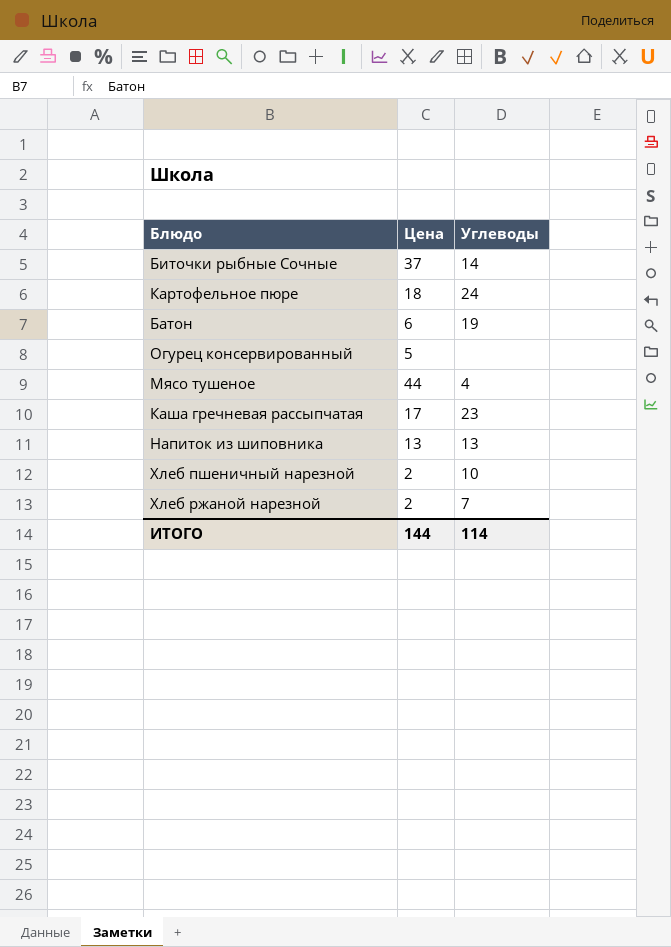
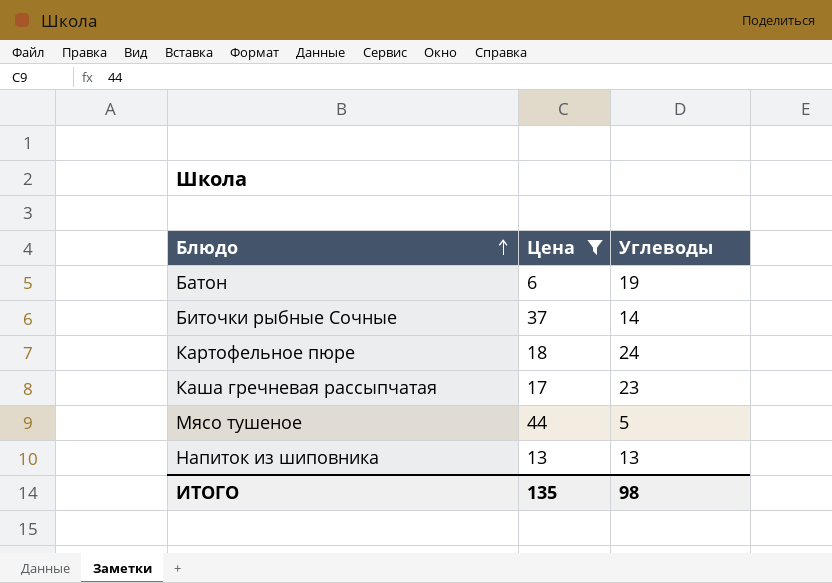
filter: none -> Цена >= 6
row order: none -> Блюдо ascending
Мясо тушеное | Углеводы: 4 -> 5
ИТОГО | Цена: 144 -> 135
ИТОГО | Углеводы: 114 -> 98

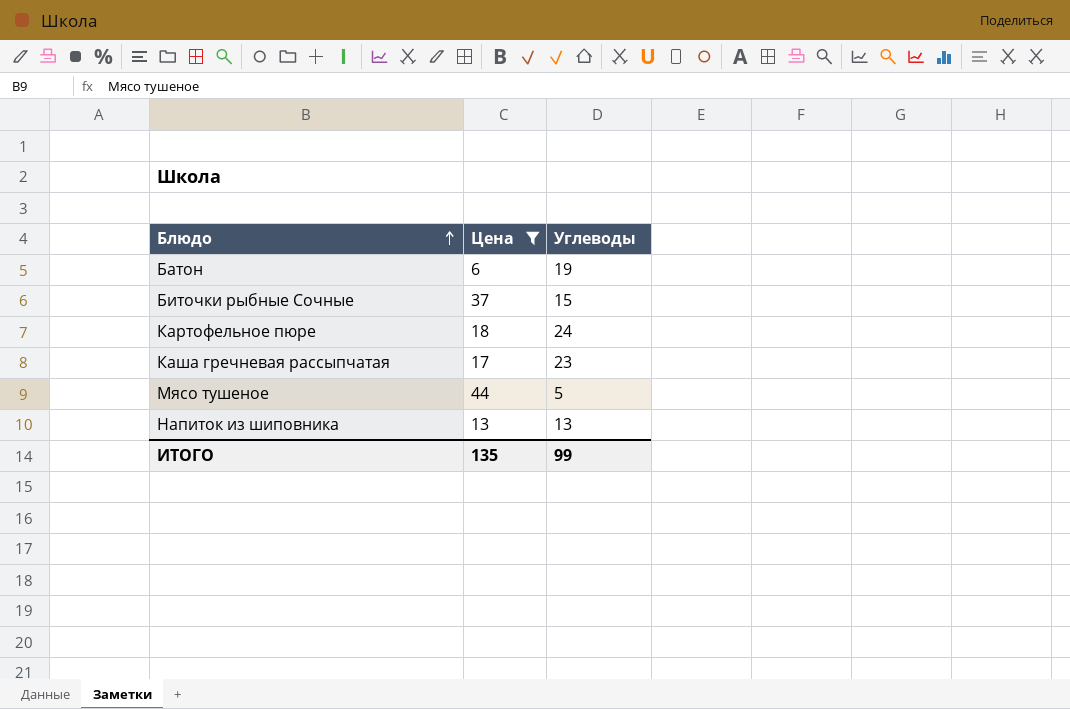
Биточки рыбные Сочные | Углеводы: 14 -> 15
ИТОГО | Углеводы: 98 -> 99

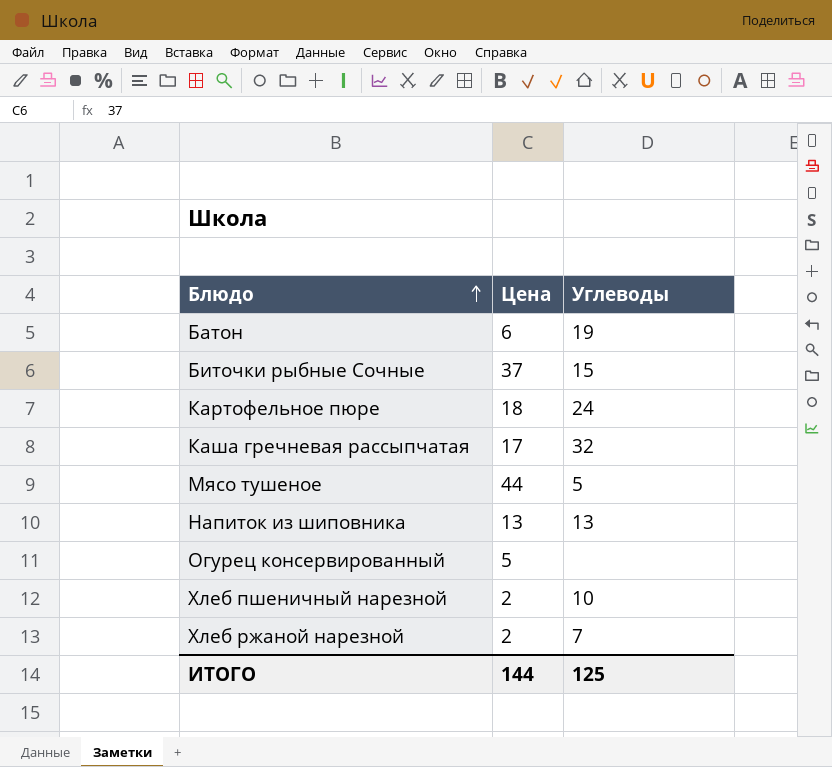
filter: Цена >= 6 -> none
Каша гречневая рассыпчатая | Углеводы: 23 -> 32
ИТОГО | Цена: 135 -> 144
ИТОГО | Углеводы: 99 -> 125

